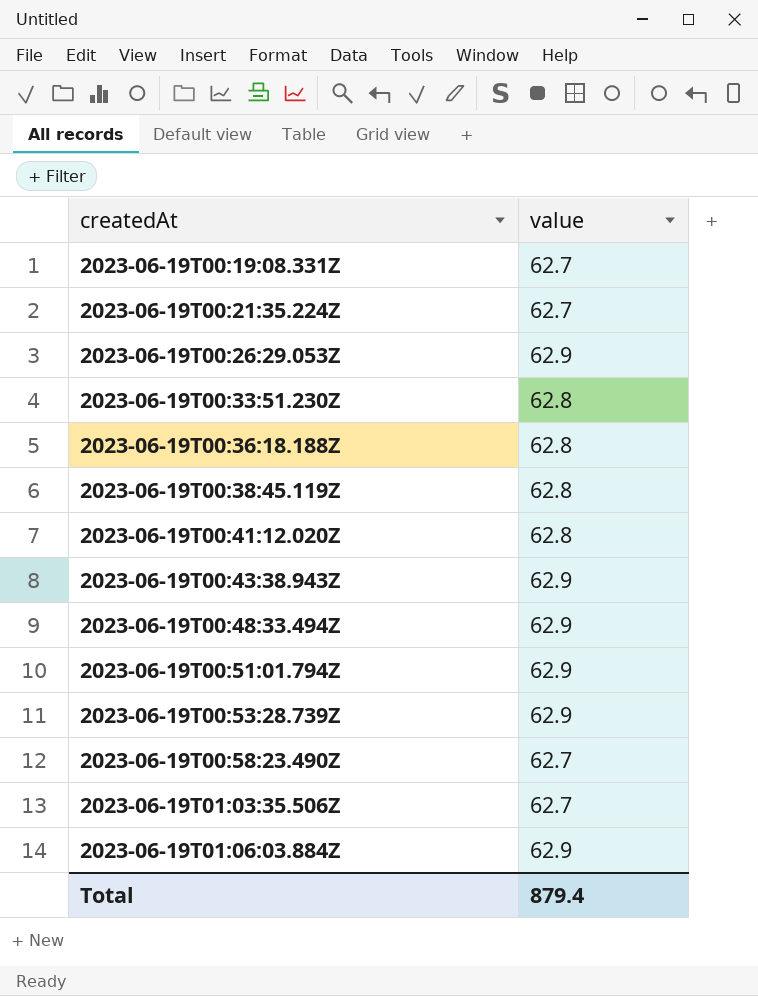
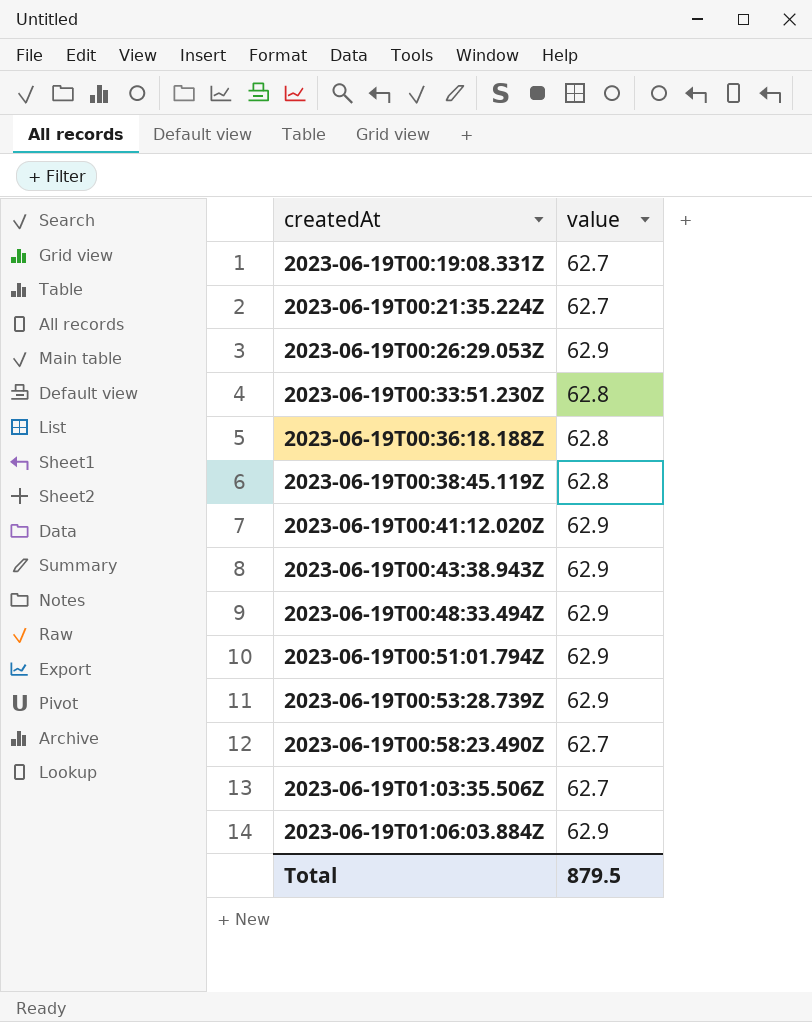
2023-06-19T00:41:12.020Z | value: 62.8 -> 62.9
Total | value: 879.4 -> 879.5

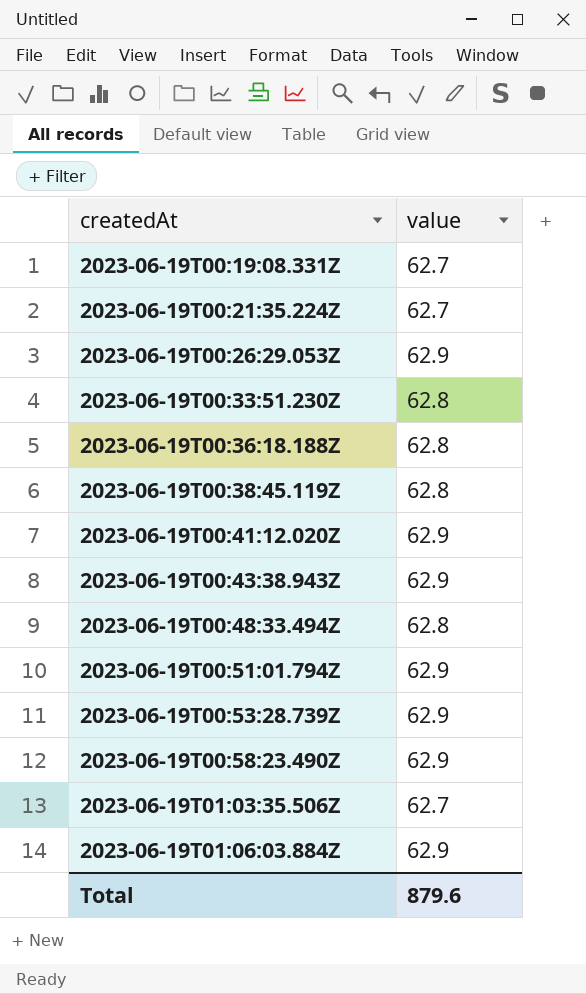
2023-06-19T00:48:33.494Z | value: 62.9 -> 62.8
2023-06-19T00:58:23.490Z | value: 62.7 -> 62.9
Total | value: 879.5 -> 879.6

